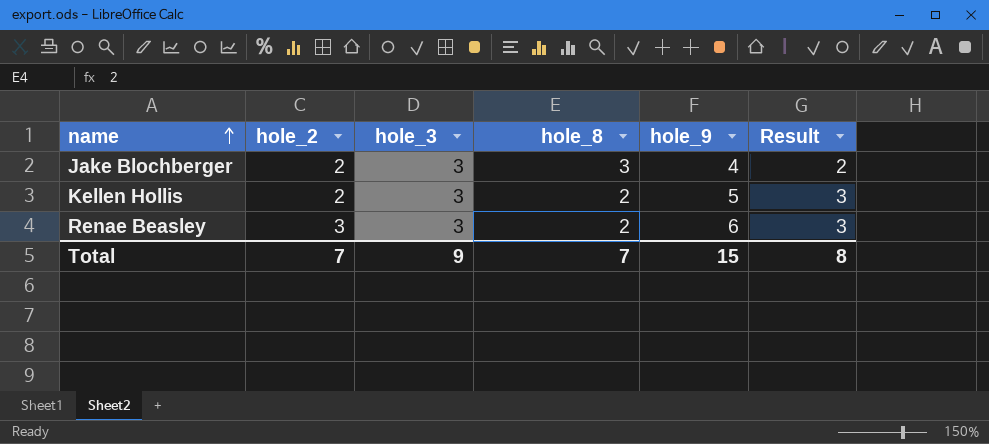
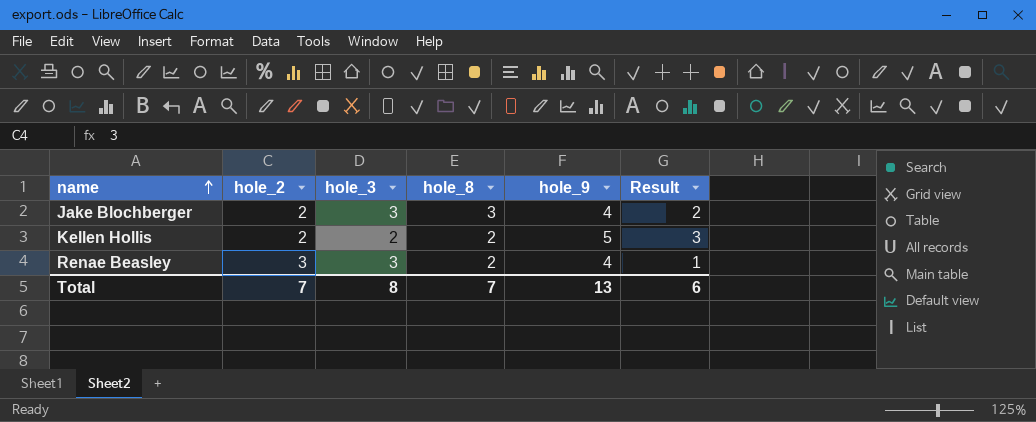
Kellen Hollis | hole_3: 3 -> 2
Renae Beasley | hole_9: 6 -> 4
Renae Beasley | Result: 3 -> 1
Total | hole_3: 9 -> 8
Total | hole_9: 15 -> 13
Total | Result: 8 -> 6

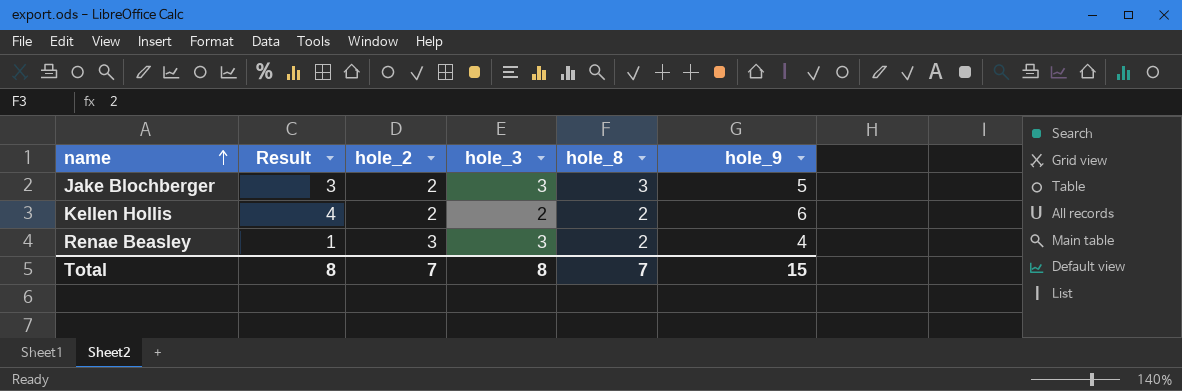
column Result | position: 6 -> 2
Jake Blochberger | Result: 2 -> 3
Jake Blochberger | hole_9: 4 -> 5
Kellen Hollis | Result: 3 -> 4
Kellen Hollis | hole_9: 5 -> 6
Total | Result: 6 -> 8
Total | hole_9: 13 -> 15

